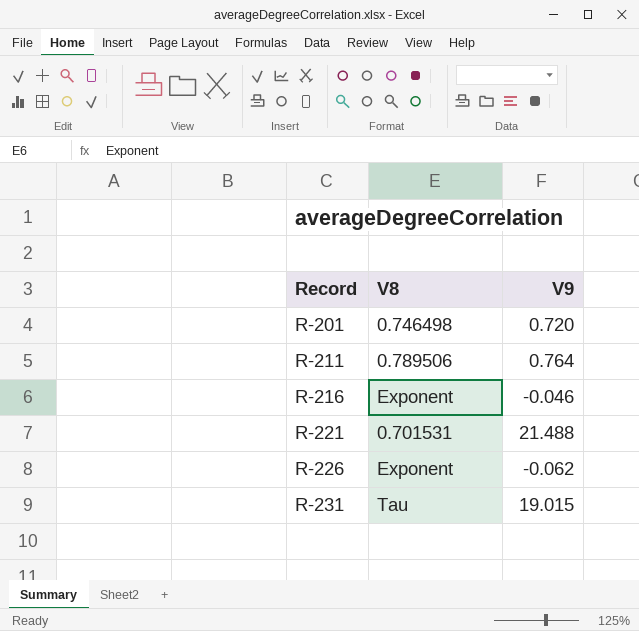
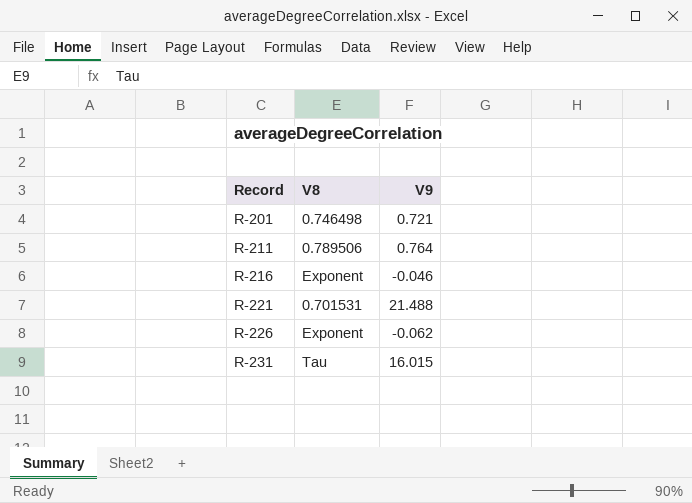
R-201 | V9: 0.720 -> 0.721
R-231 | V9: 19.015 -> 16.015

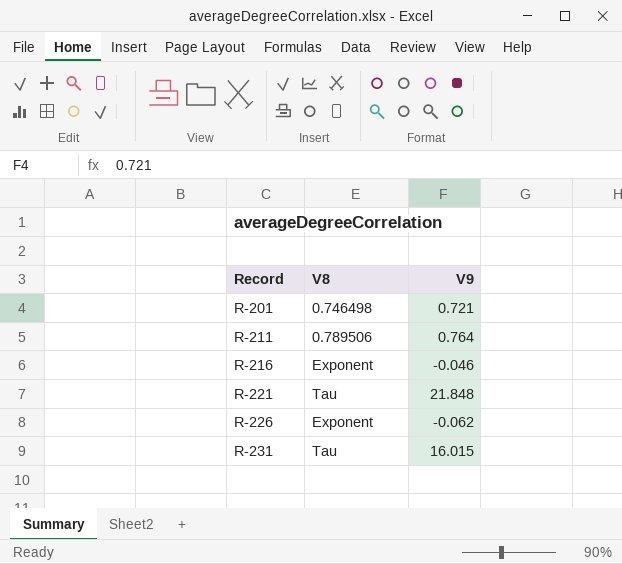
R-221 | V8: 0.701531 -> Tau
R-221 | V9: 21.488 -> 21.848

